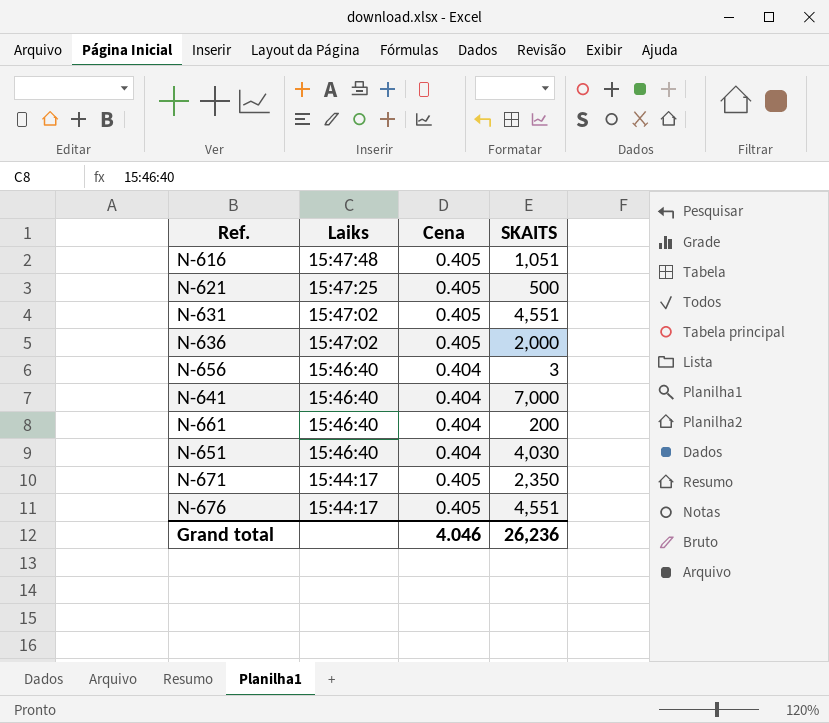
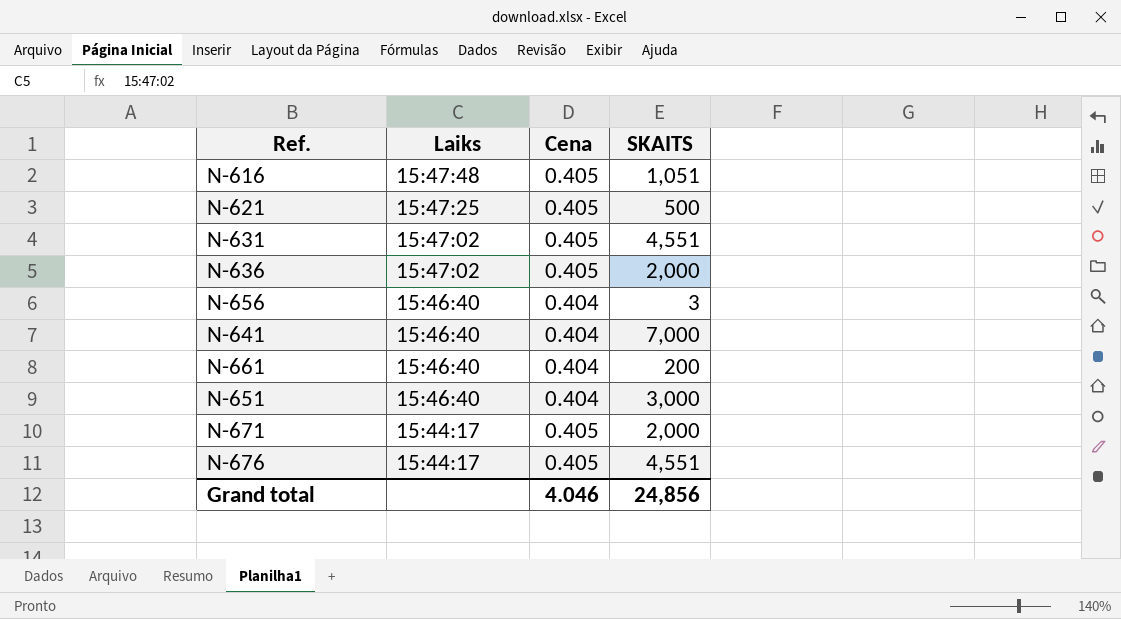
N-651 | SKAITS: 4,030 -> 3,000
N-671 | SKAITS: 2,350 -> 2,000
Grand total | SKAITS: 26,236 -> 24,856

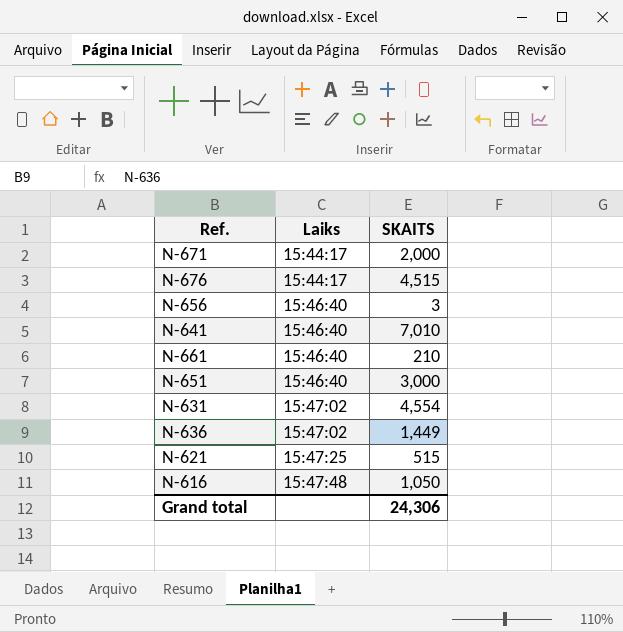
row order: Laiks descending -> Laiks ascending
column Cena | position: 3 -> none
N-676 | SKAITS: 4,551 -> 4,515
N-641 | SKAITS: 7,000 -> 7,010
N-661 | SKAITS: 200 -> 210
N-631 | SKAITS: 4,551 -> 4,554
N-636 | SKAITS: 2,000 -> 1,449
N-621 | SKAITS: 500 -> 515
N-616 | SKAITS: 1,051 -> 1,050
Grand total | SKAITS: 24,856 -> 24,306

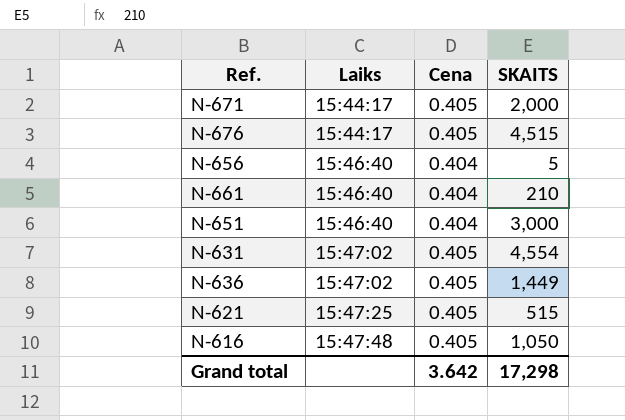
column Cena | position: none -> 3
row N-641: 15:46:40 | 7,010 -> none
N-656 | SKAITS: 3 -> 5
Grand total | SKAITS: 24,306 -> 17,298

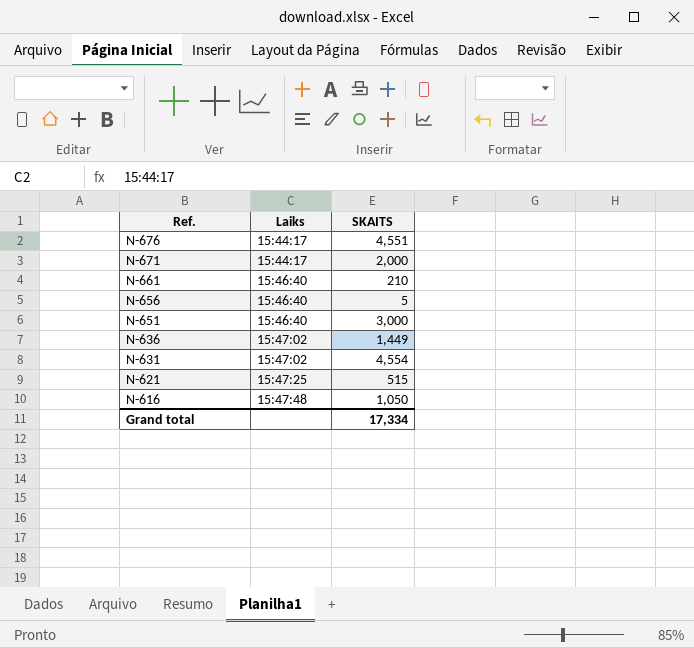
row order: Laiks ascending -> Ref. descending
column Cena | position: 3 -> none
N-676 | SKAITS: 4,515 -> 4,551
Grand total | SKAITS: 17,298 -> 17,334

